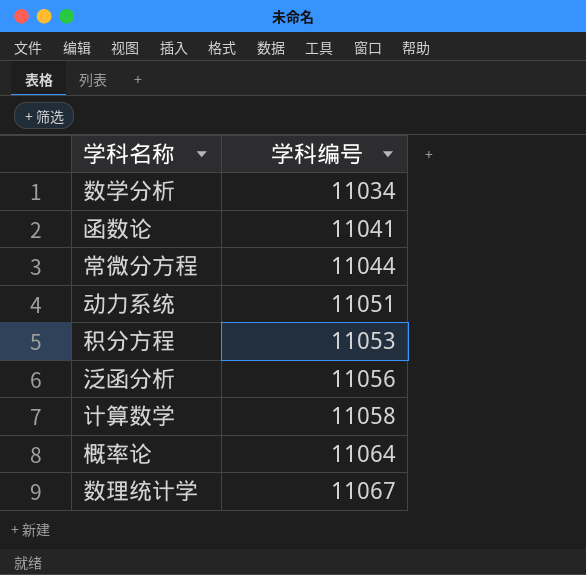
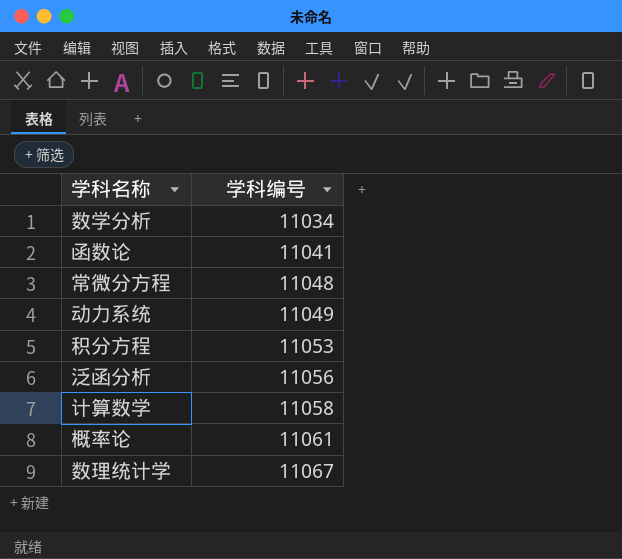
常微分方程 | 学科编号: 11044 -> 11048
动力系统 | 学科编号: 11051 -> 11049
概率论 | 学科编号: 11064 -> 11061

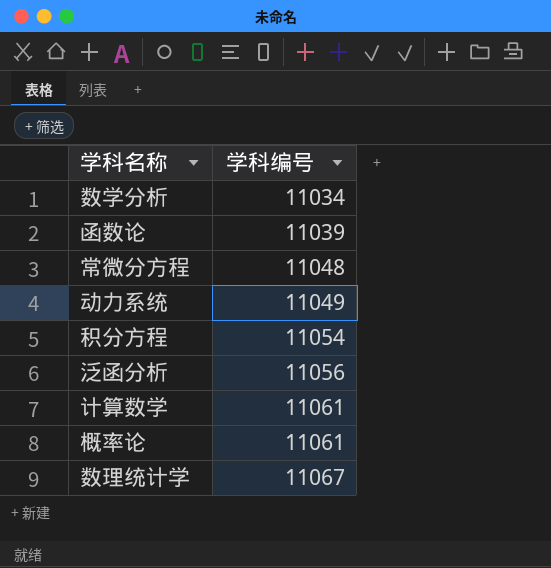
函数论 | 学科编号: 11041 -> 11039
积分方程 | 学科编号: 11053 -> 11054
计算数学 | 学科编号: 11058 -> 11061

